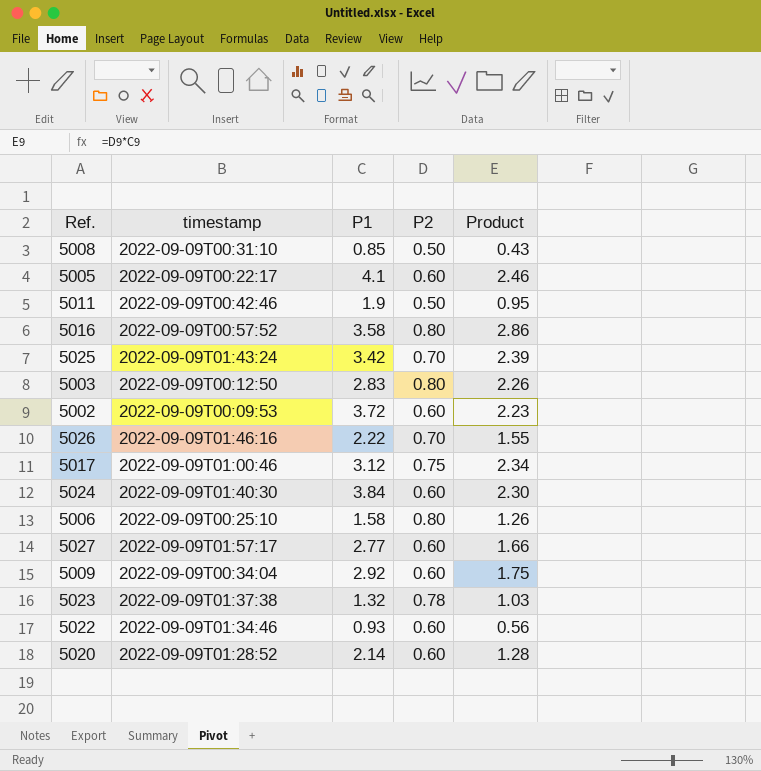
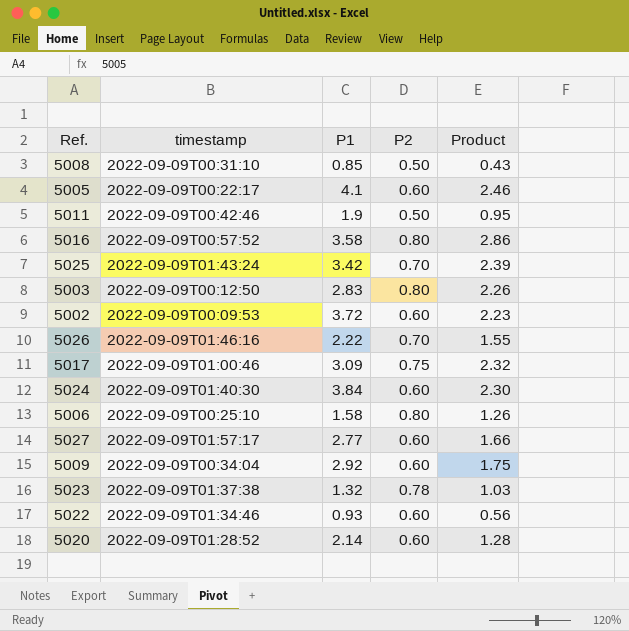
5017 | P1: 3.12 -> 3.09
5017 | Product: 2.34 -> 2.32

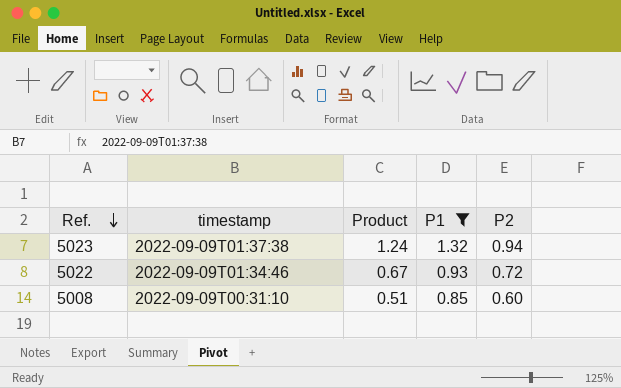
filter: none -> P1 <= 1.32
row order: none -> Ref. descending
column Product | position: 5 -> 3
5023 | Product: 1.03 -> 1.24
5023 | P2: 0.78 -> 0.94
5022 | Product: 0.56 -> 0.67
5022 | P2: 0.60 -> 0.72
5008 | Product: 0.43 -> 0.51
5008 | P2: 0.50 -> 0.60

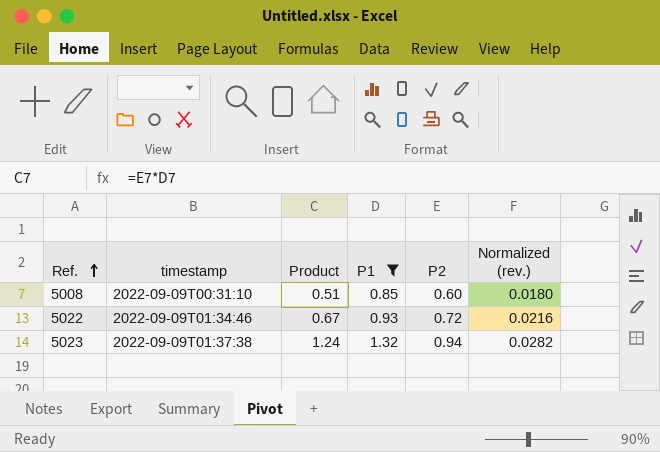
row order: Ref. descending -> Ref. ascending
column Normalized (rev.) | formula: none -> [P2] * 0.03

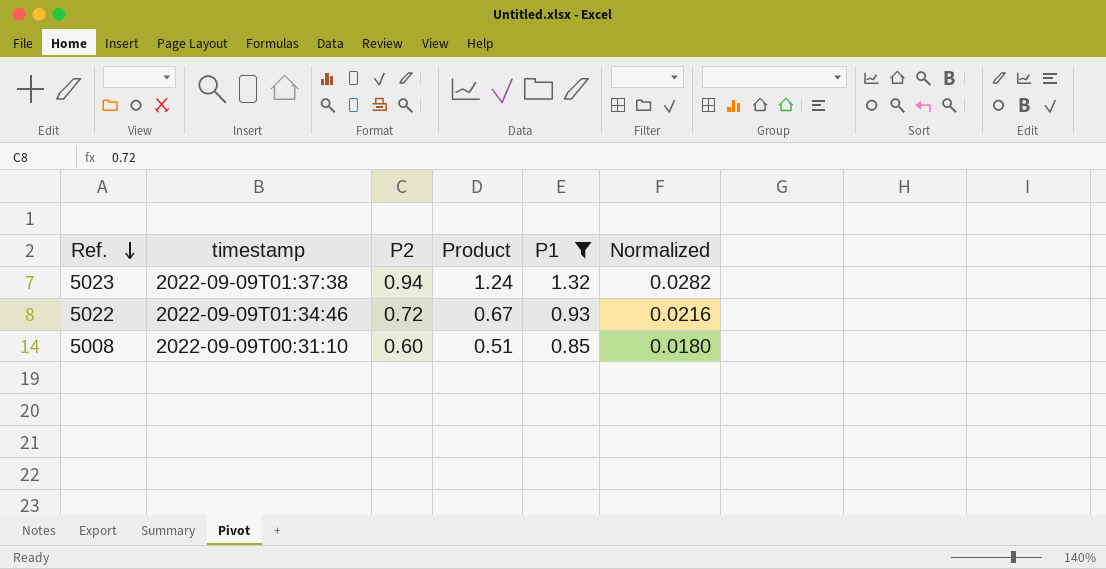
row order: Ref. ascending -> Ref. descending
column P2 | position: 5 -> 3
column name: Normalized (rev.) -> Normalized

